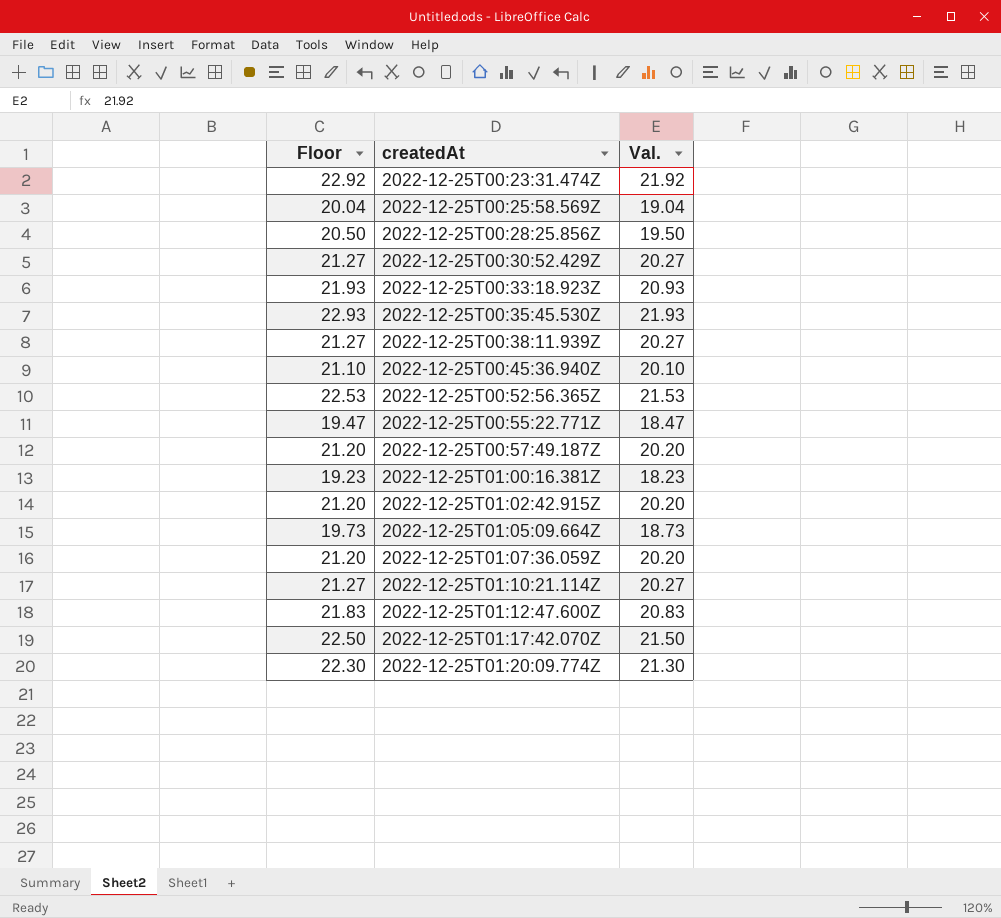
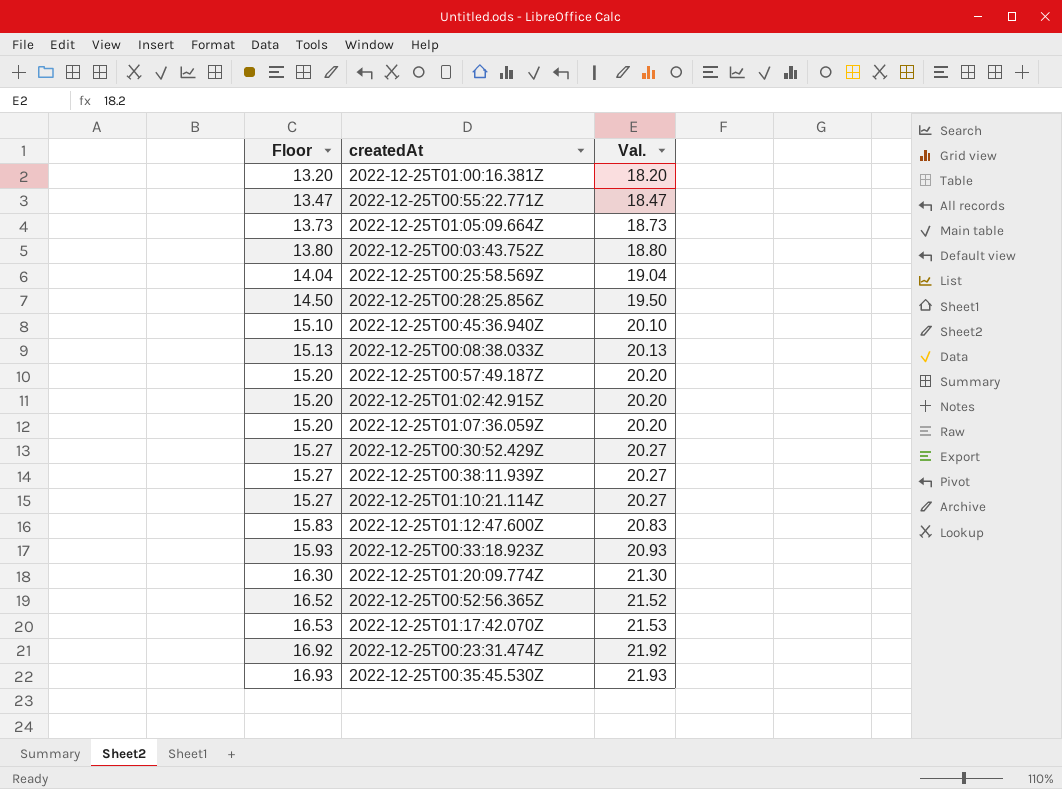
row order: createdAt ascending -> Floor ascending
column Floor | formula: [Val.] + 1 -> [Val.] - 5
2022-12-25T01:00:16.381Z | Val.: 18.23 -> 18.20
row 2022-12-25T00:03:43.752Z: none -> 13.80 | 18.80
row 2022-12-25T00:08:38.033Z: none -> 15.13 | 20.13
2022-12-25T00:52:56.365Z | Val.: 21.53 -> 21.52
2022-12-25T01:17:42.070Z | Val.: 21.50 -> 21.53

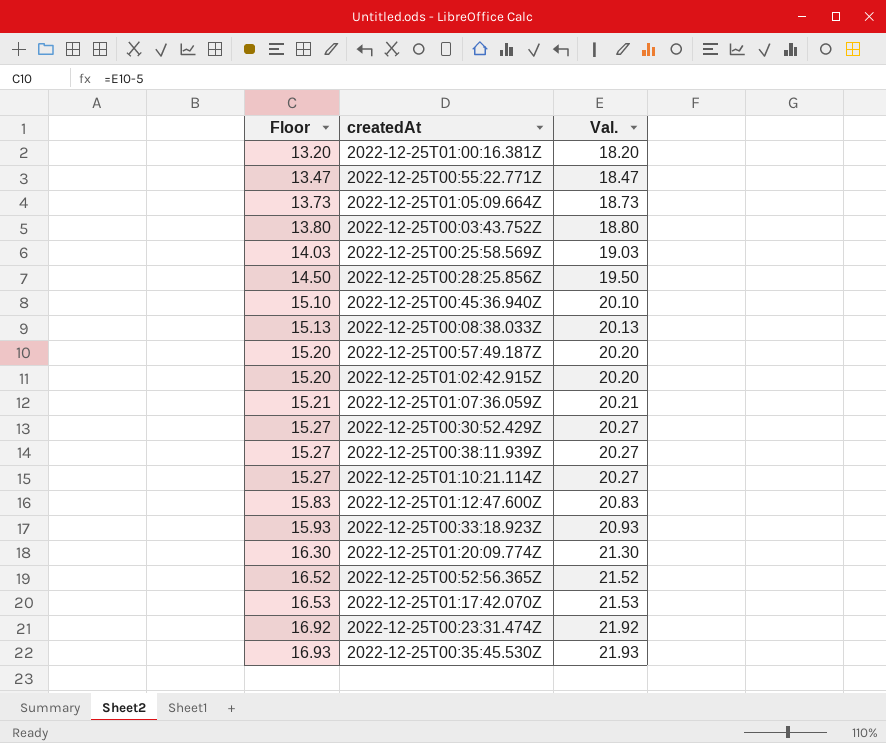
2022-12-25T00:25:58.569Z | Floor: 14.04 -> 14.03
2022-12-25T00:25:58.569Z | Val.: 19.04 -> 19.03
2022-12-25T01:07:36.059Z | Floor: 15.20 -> 15.21
2022-12-25T01:07:36.059Z | Val.: 20.20 -> 20.21

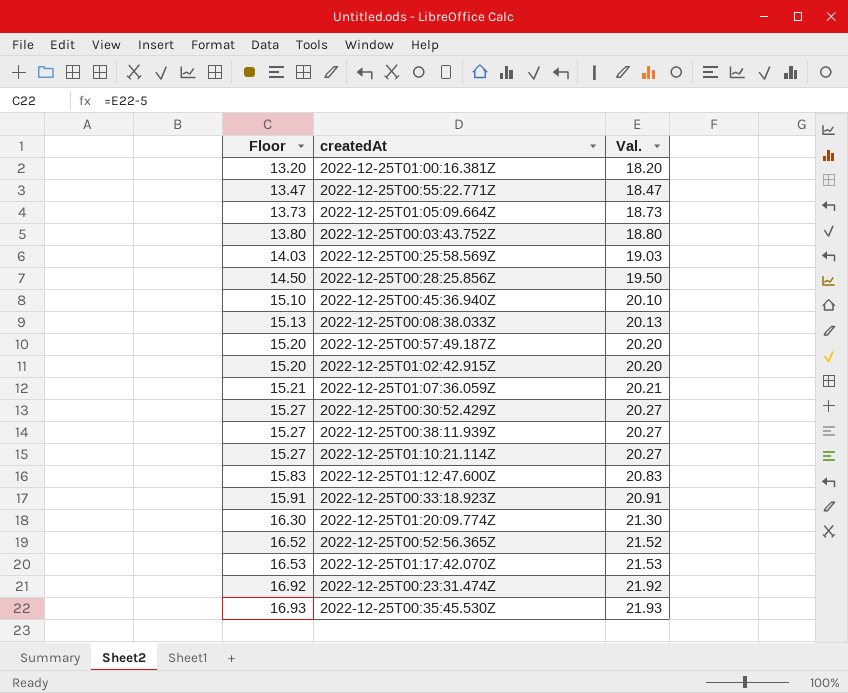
2022-12-25T00:33:18.923Z | Floor: 15.93 -> 15.91
2022-12-25T00:33:18.923Z | Val.: 20.93 -> 20.91

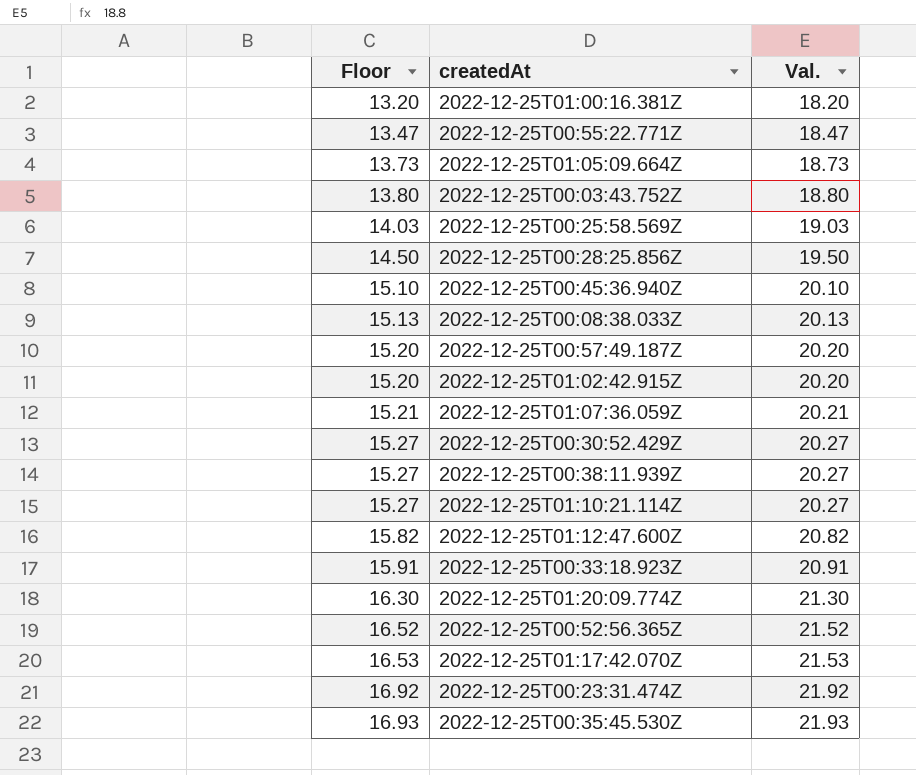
2022-12-25T01:12:47.600Z | Floor: 15.83 -> 15.82
2022-12-25T01:12:47.600Z | Val.: 20.83 -> 20.82

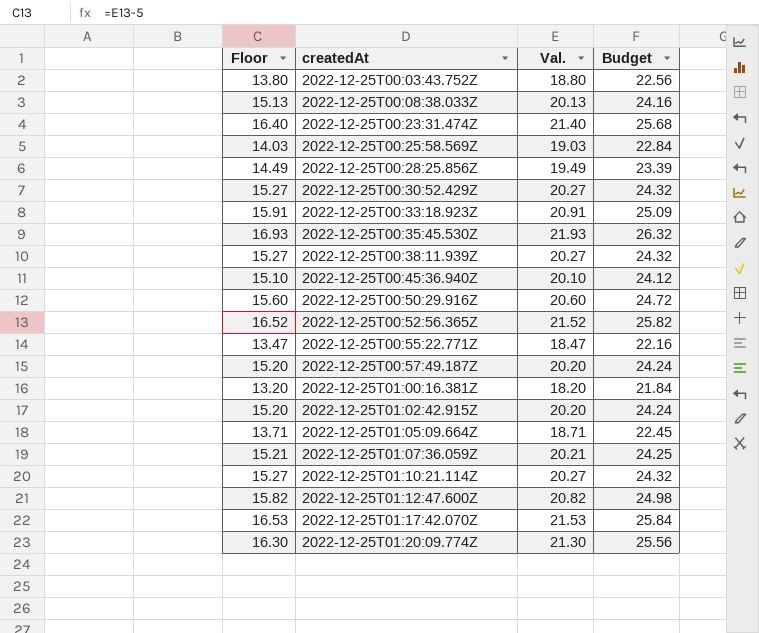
row order: Floor ascending -> createdAt ascending
column Budget | formula: none -> [Val.] * 1.2
2022-12-25T00:23:31.474Z | Floor: 16.92 -> 16.40
2022-12-25T00:23:31.474Z | Val.: 21.92 -> 21.40
2022-12-25T00:28:25.856Z | Floor: 14.50 -> 14.49
2022-12-25T00:28:25.856Z | Val.: 19.50 -> 19.49
row 2022-12-25T00:50:29.916Z: none -> 15.60 | 20.60 | 24.72
2022-12-25T01:05:09.664Z | Floor: 13.73 -> 13.71
2022-12-25T01:05:09.664Z | Val.: 18.73 -> 18.71

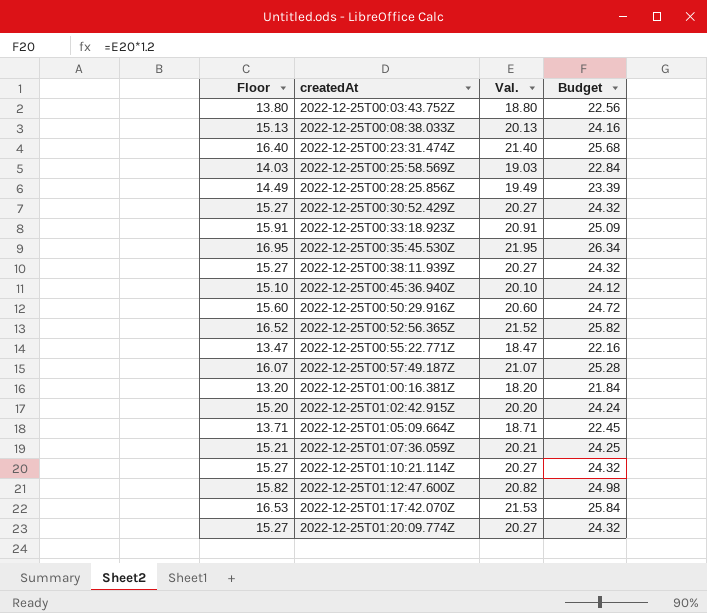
2022-12-25T00:35:45.530Z | Floor: 16.93 -> 16.95
2022-12-25T00:35:45.530Z | Val.: 21.93 -> 21.95
2022-12-25T00:35:45.530Z | Budget: 26.32 -> 26.34
2022-12-25T00:57:49.187Z | Floor: 15.20 -> 16.07
2022-12-25T00:57:49.187Z | Val.: 20.20 -> 21.07
2022-12-25T00:57:49.187Z | Budget: 24.24 -> 25.28
2022-12-25T01:20:09.774Z | Floor: 16.30 -> 15.27
2022-12-25T01:20:09.774Z | Val.: 21.30 -> 20.27
2022-12-25T01:20:09.774Z | Budget: 25.56 -> 24.32

